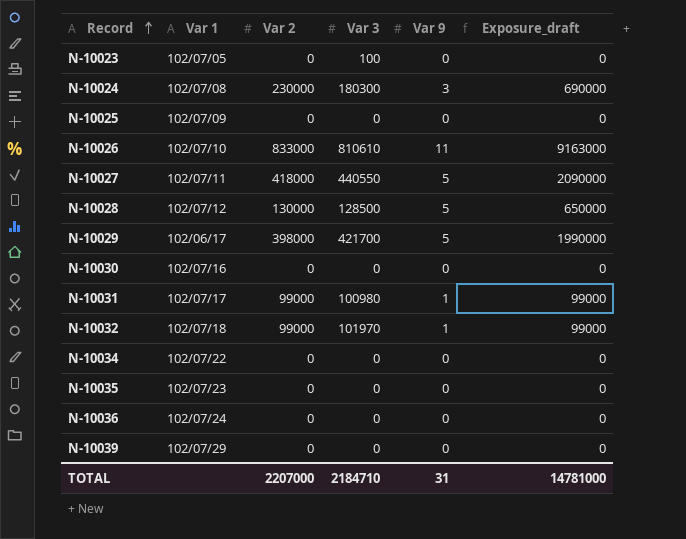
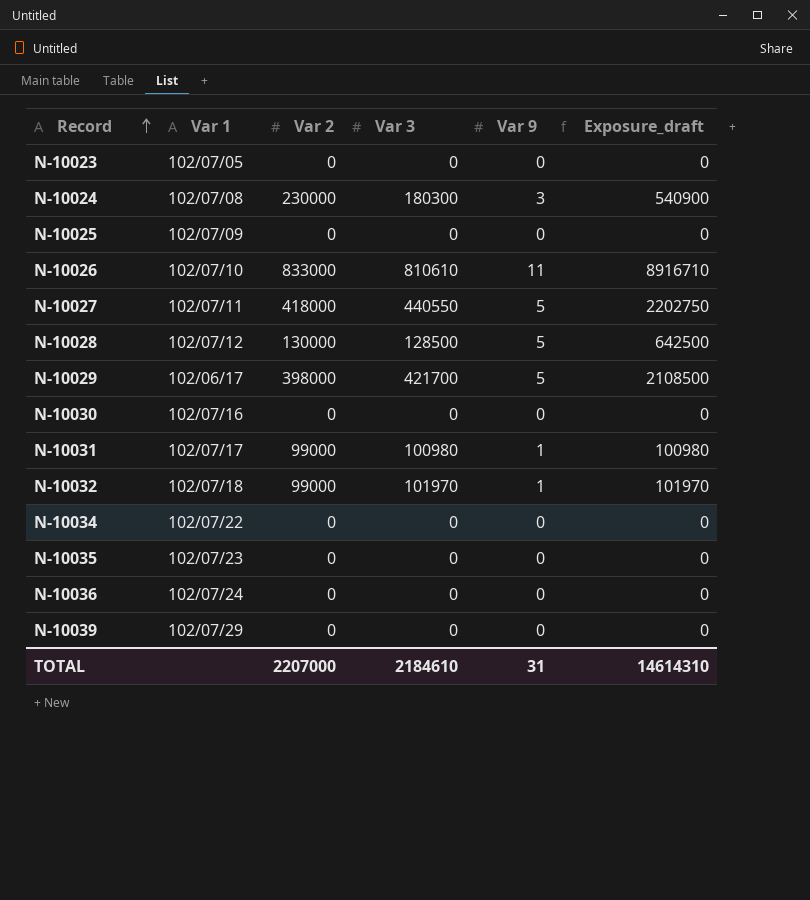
column Exposure_draft | formula: [Var 2] * [Var 9] -> [Var 3] * [Var 9]
N-10023 | Var 3: 100 -> 0
TOTAL | Var 3: 2184710 -> 2184610
TOTAL | Exposure_draft: 14781000 -> 14614310

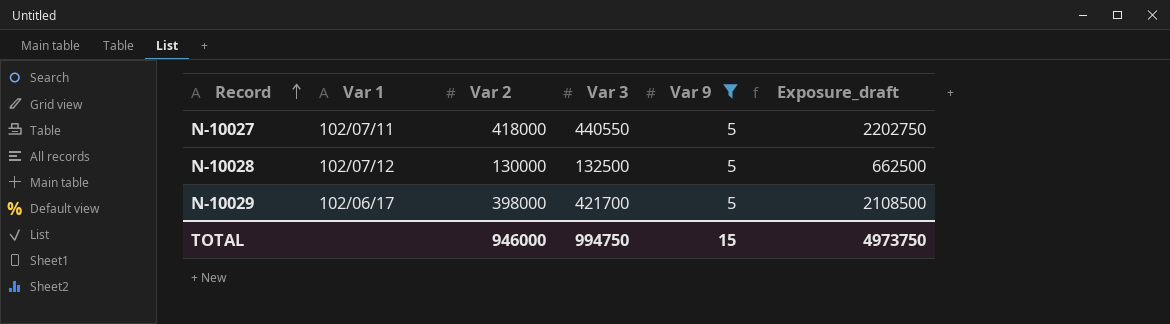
filter: none -> Var 9 = 5
N-10028 | Var 3: 128500 -> 132500
N-10028 | Exposure_draft: 642500 -> 662500
TOTAL | Var 2: 2207000 -> 946000
TOTAL | Var 3: 2184610 -> 994750
TOTAL | Var 9: 31 -> 15
TOTAL | Exposure_draft: 14614310 -> 4973750

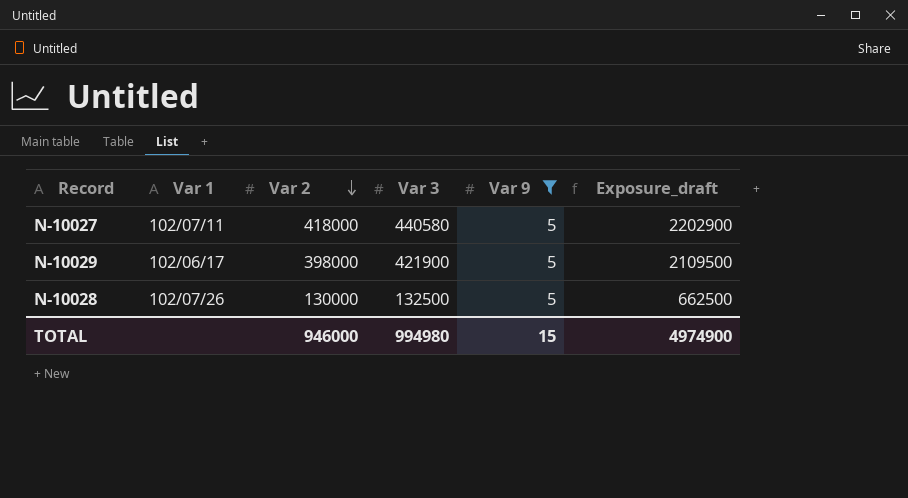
row order: Record ascending -> Var 2 descending
N-10027 | Var 3: 440550 -> 440580
N-10027 | Exposure_draft: 2202750 -> 2202900
N-10029 | Var 3: 421700 -> 421900
N-10029 | Exposure_draft: 2108500 -> 2109500
N-10028 | Var 1: 102/07/12 -> 102/07/26
TOTAL | Var 3: 994750 -> 994980
TOTAL | Exposure_draft: 4973750 -> 4974900

